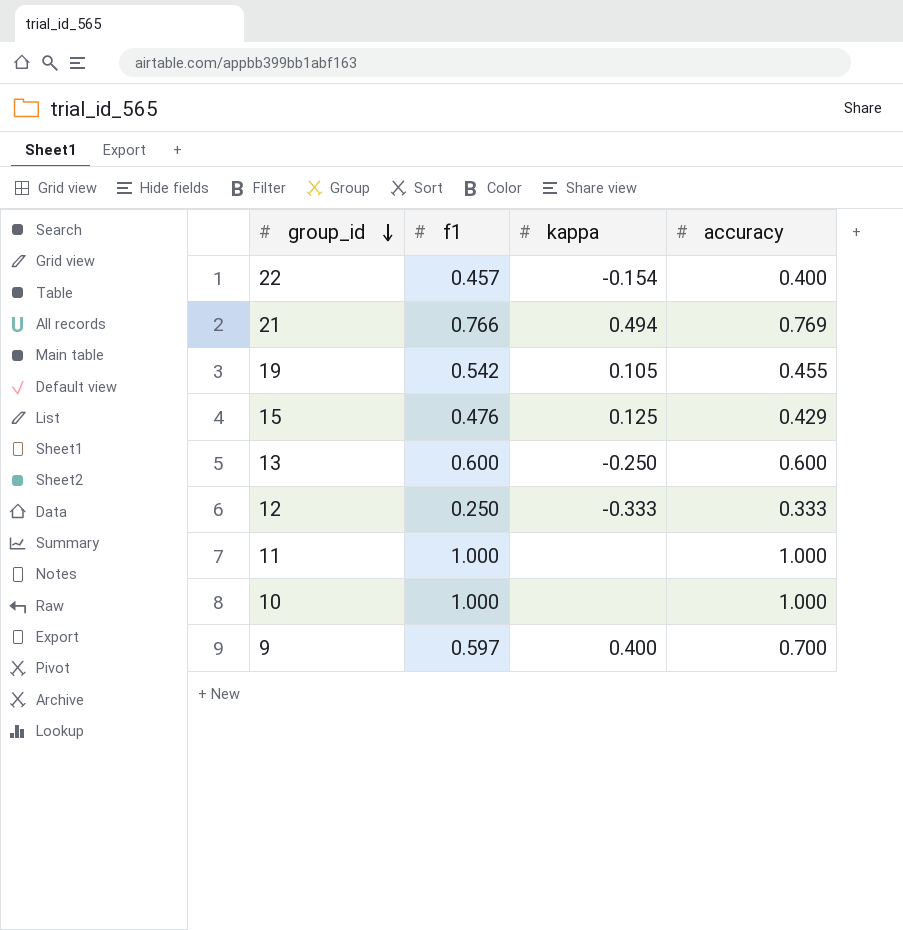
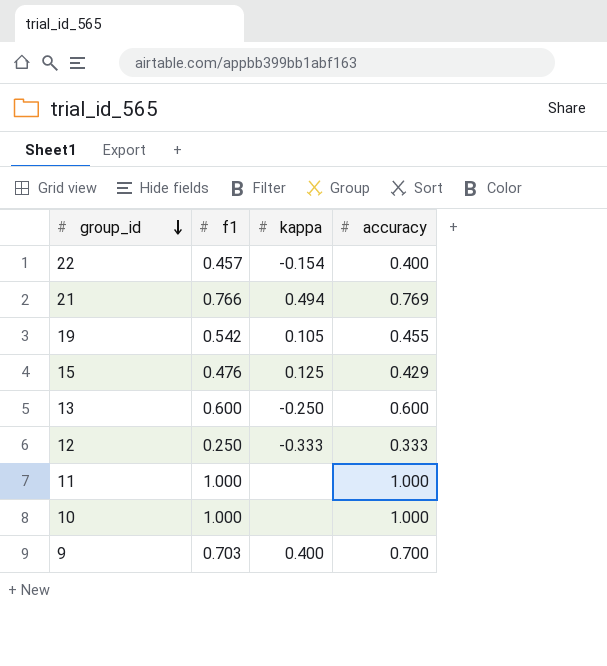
9 | f1: 0.597 -> 0.703

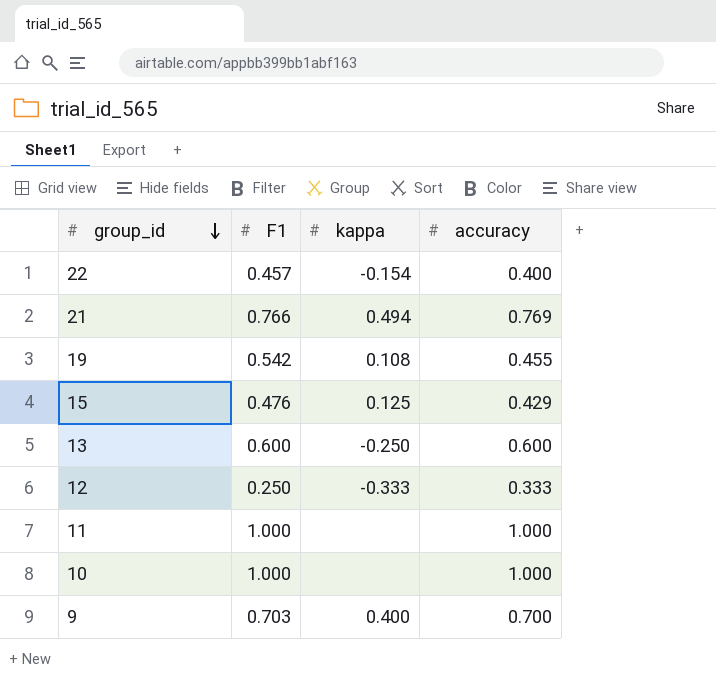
column name: f1 -> F1
19 | kappa: 0.105 -> 0.108

